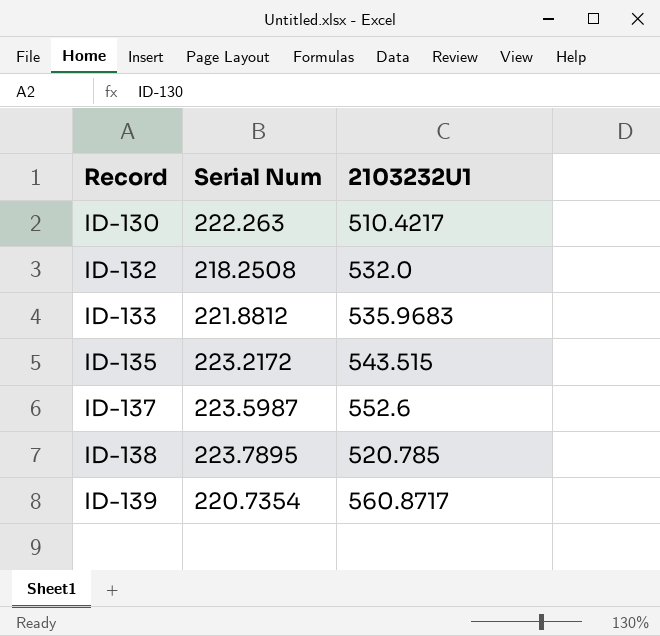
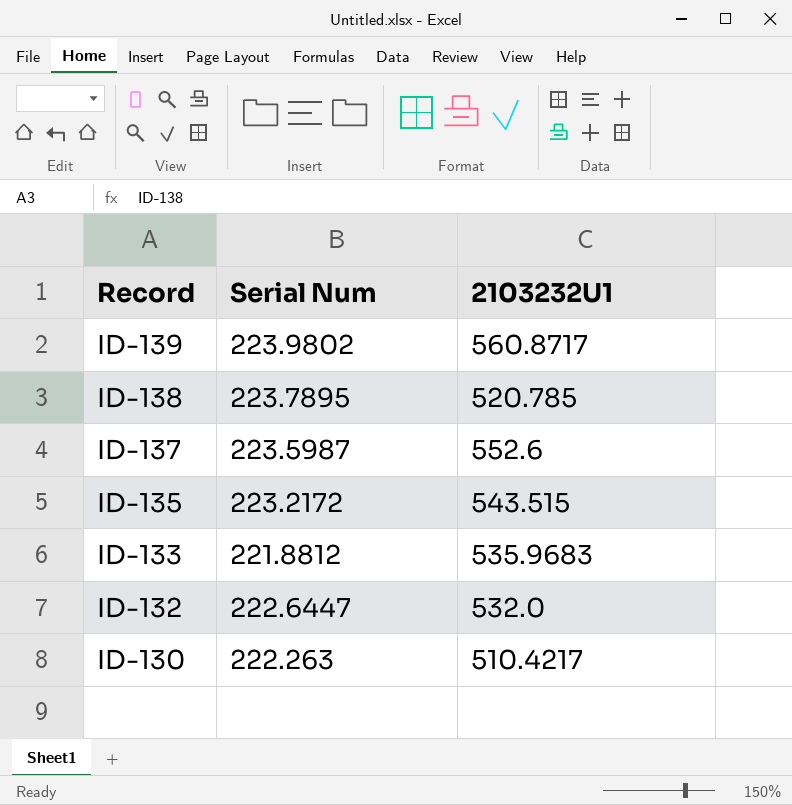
row order: Record ascending -> Record descending
ID-139 | Serial Num: 220.7354 -> 223.9802
ID-132 | Serial Num: 218.2508 -> 222.6447

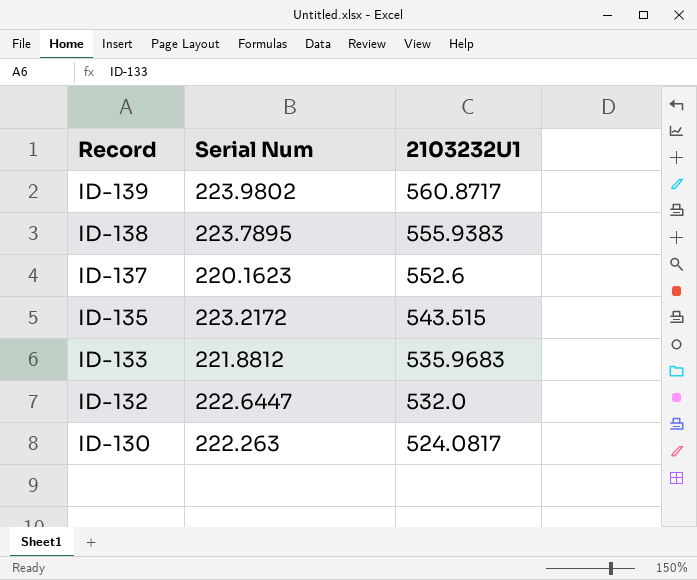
ID-138 | 2103232U1: 520.785 -> 555.9383
ID-137 | Serial Num: 223.5987 -> 220.1623
ID-130 | 2103232U1: 510.4217 -> 524.0817

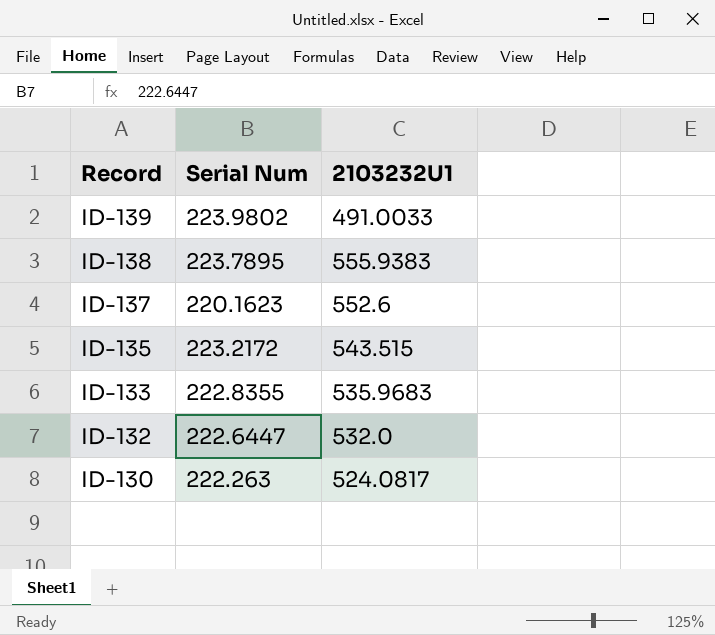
ID-139 | 2103232U1: 560.8717 -> 491.0033
ID-133 | Serial Num: 221.8812 -> 222.8355

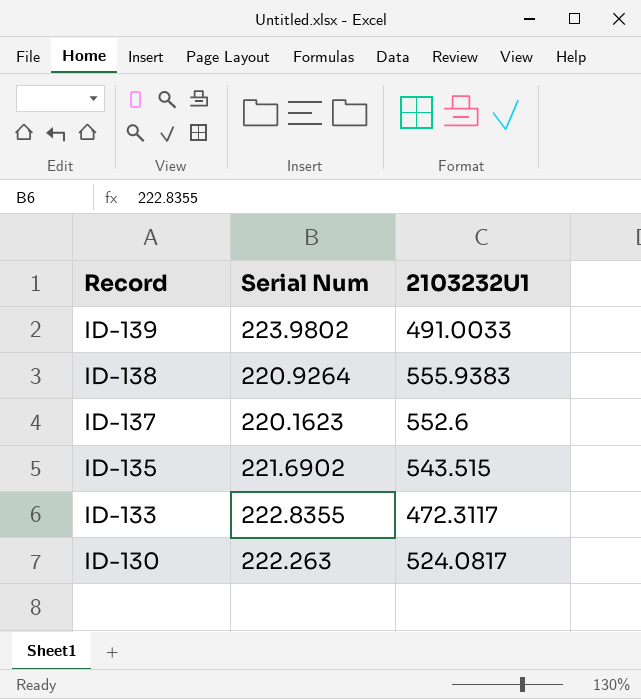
row ID-132: 222.6447 | 532.0 -> none
ID-138 | Serial Num: 223.7895 -> 220.9264
ID-135 | Serial Num: 223.2172 -> 221.6902
ID-133 | 2103232U1: 535.9683 -> 472.3117

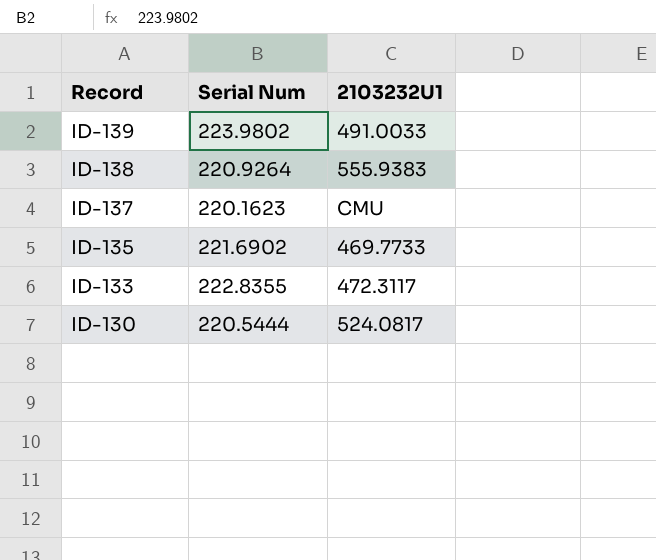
ID-137 | 2103232U1: 552.6 -> CMU
ID-135 | 2103232U1: 543.515 -> 469.7733
ID-130 | Serial Num: 222.263 -> 220.5444

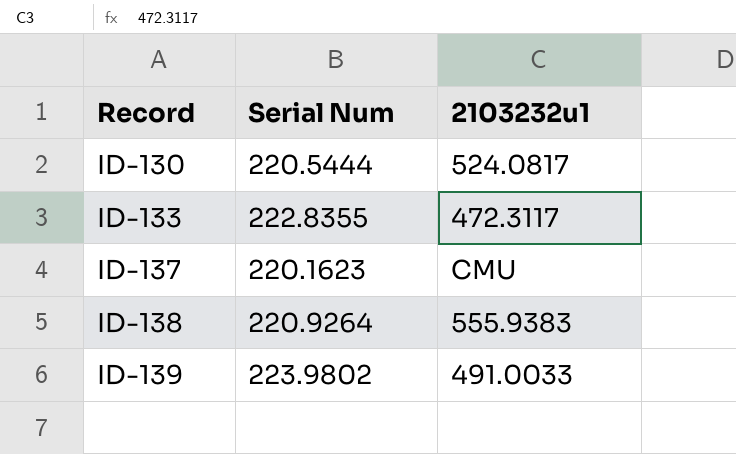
row order: Record descending -> Record ascending
column name: 2103232U1 -> 2103232u1
row ID-135: 221.6902 | 469.7733 -> none

